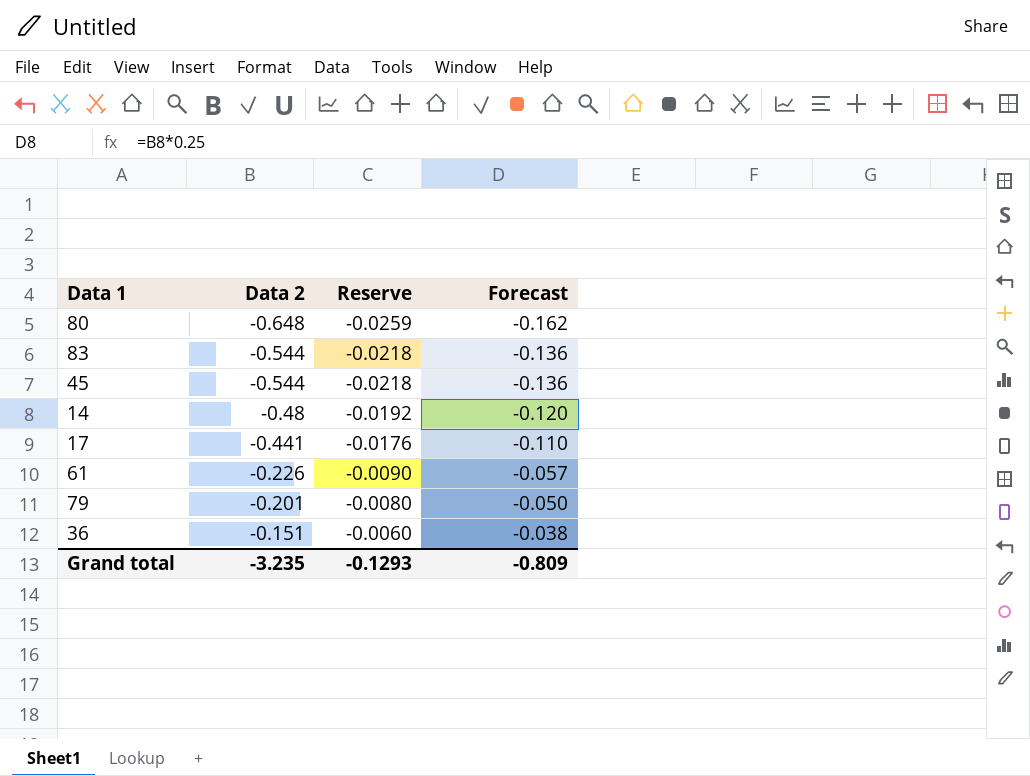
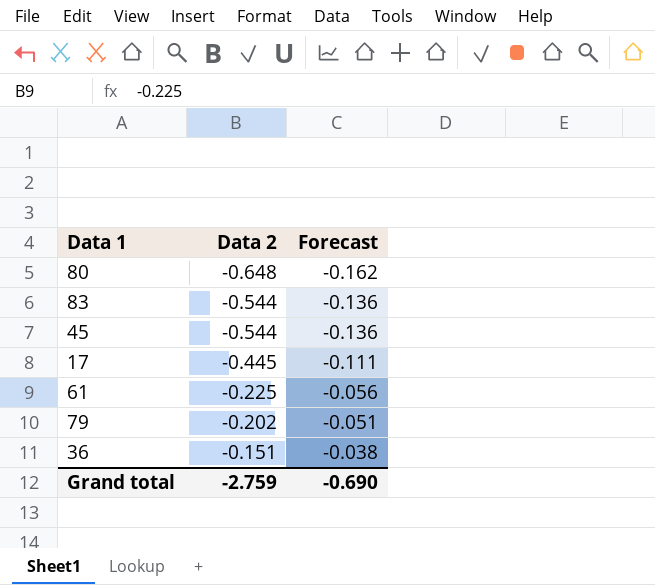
column Reserve | formula: [Data 2] * 0.04 -> none
row 14: -0.48 | -0.0192 | -0.120 -> none
17 | Data 2: -0.441 -> -0.445
17 | Forecast: -0.110 -> -0.111
61 | Data 2: -0.226 -> -0.225
61 | Forecast: -0.057 -> -0.056
79 | Data 2: -0.201 -> -0.202
79 | Forecast: -0.050 -> -0.051
Grand total | Data 2: -3.235 -> -2.759
Grand total | Forecast: -0.809 -> -0.690

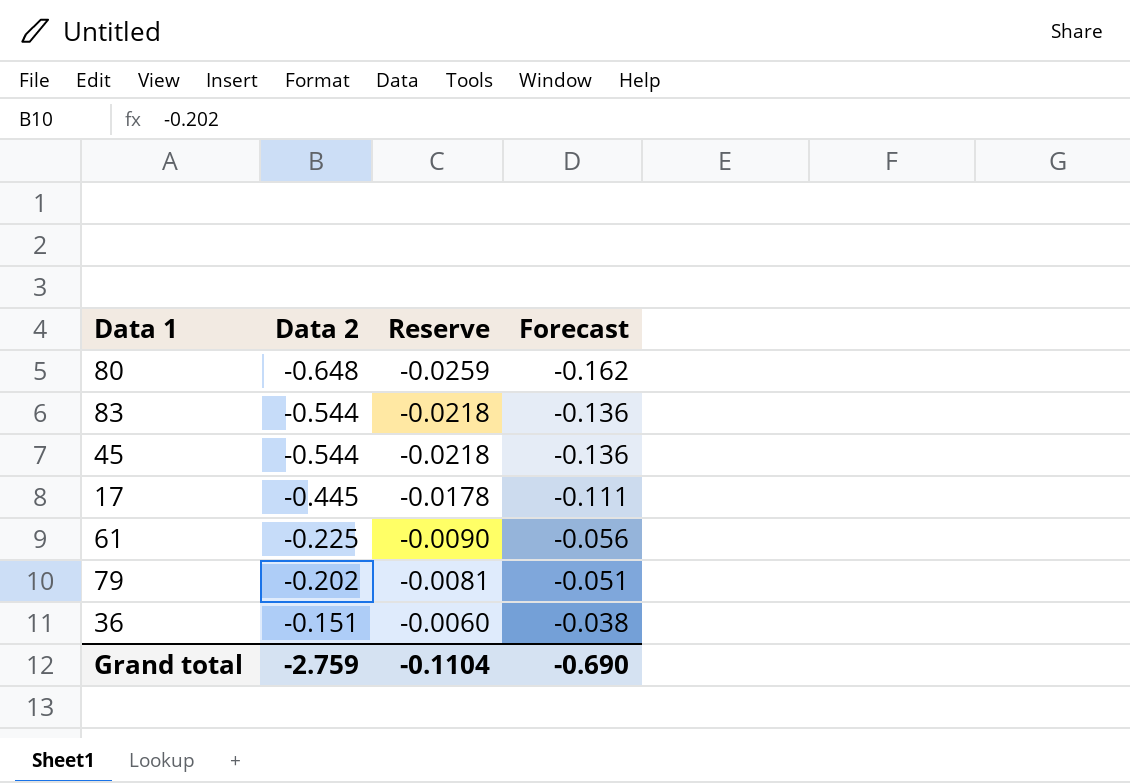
column Reserve | formula: none -> [Data 2] * 0.04

